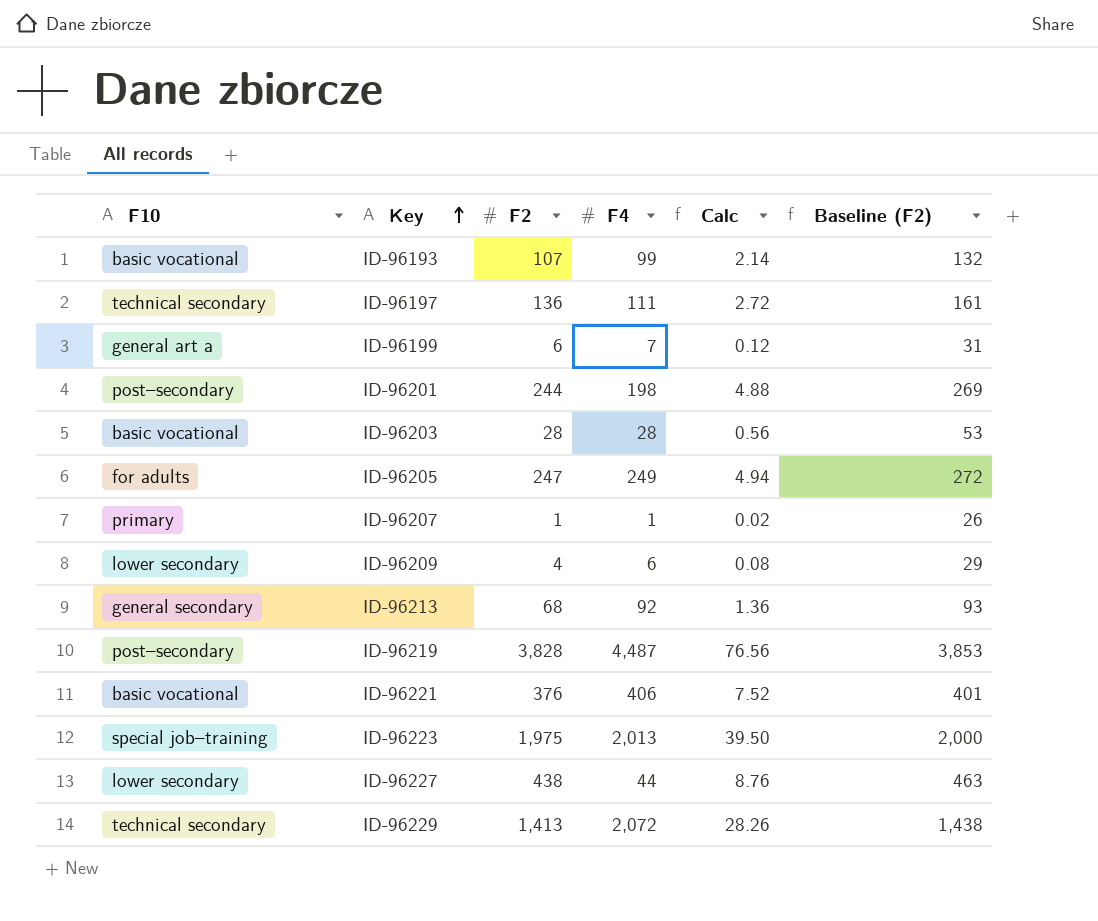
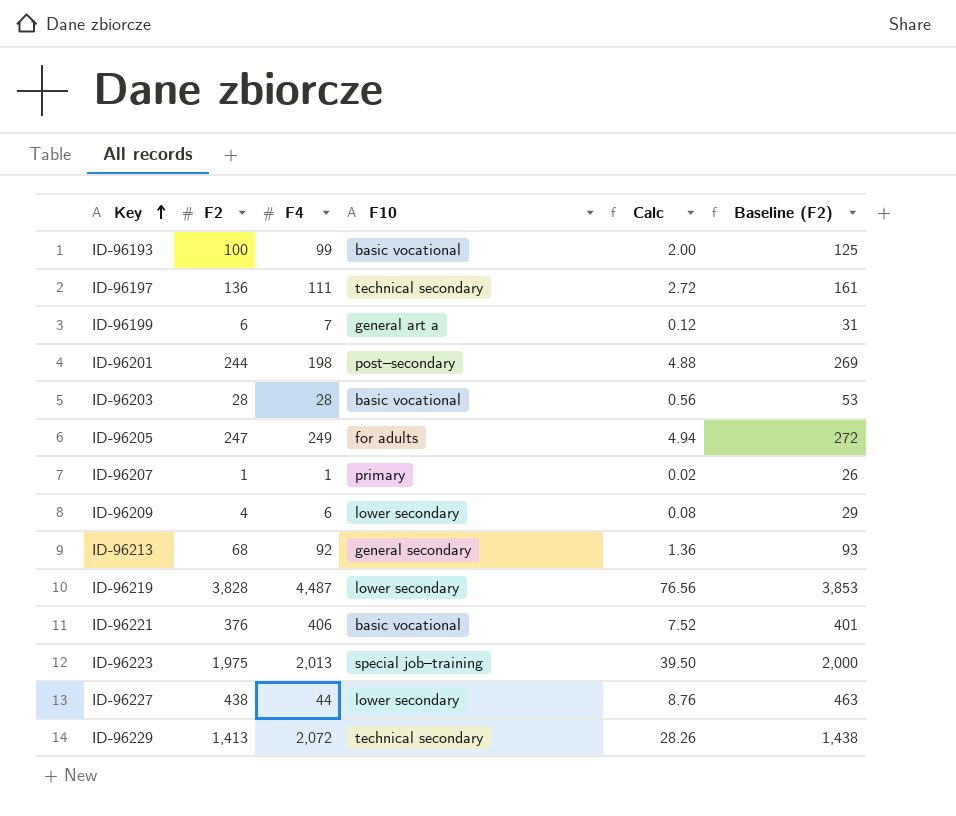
column F10 | position: 1 -> 4
ID-96193 | F2: 107 -> 100
ID-96193 | Calc: 2.14 -> 2.00
ID-96193 | Baseline (F2): 132 -> 125
ID-96219 | F10: post–secondary -> lower secondary

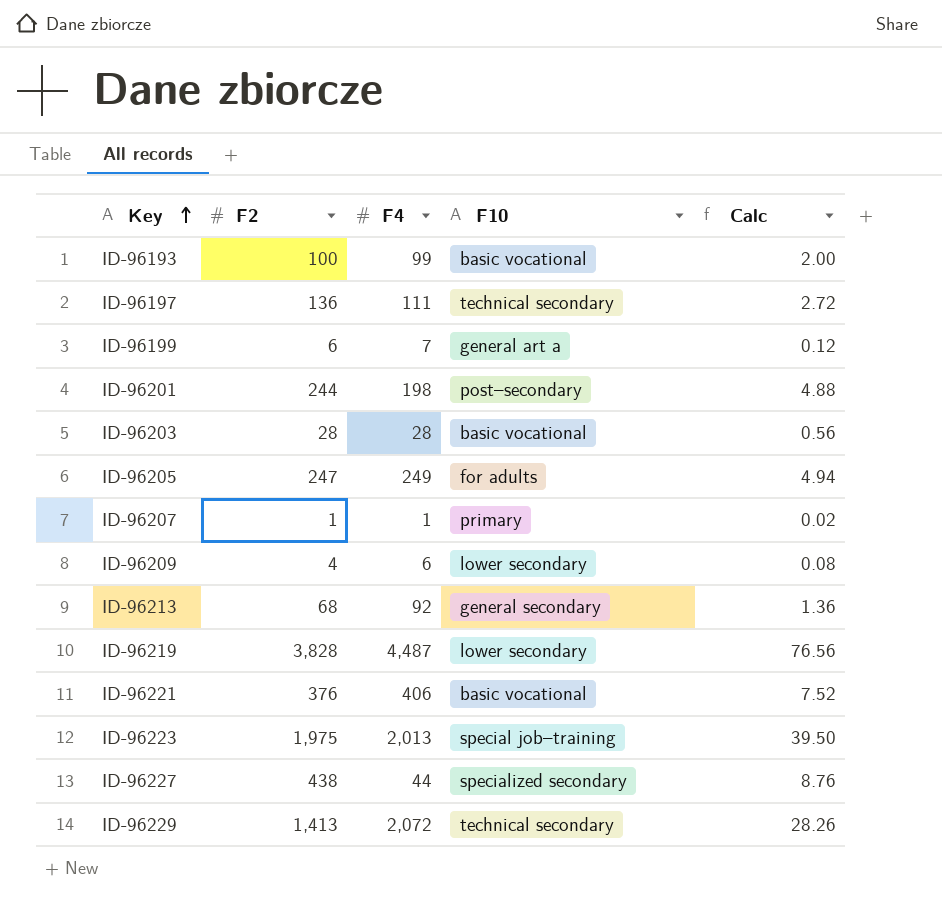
column Baseline (F2) | formula: [F2] + 25 -> none
ID-96227 | F10: lower secondary -> specialized secondary

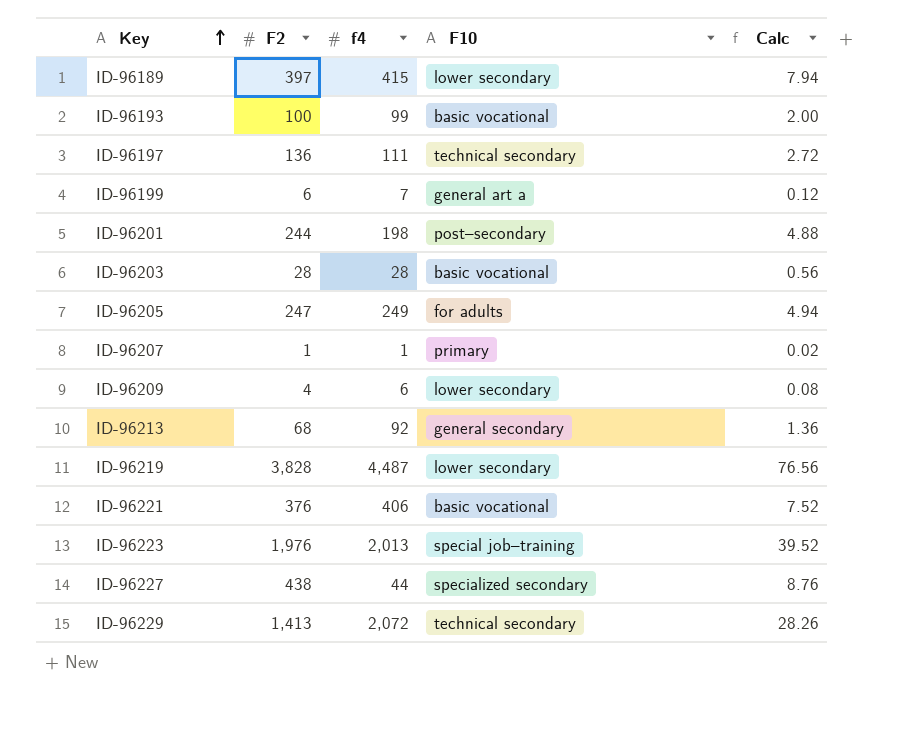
column name: F4 -> f4
row ID-96189: none -> 397 | 415 | lower secondary | 7.94
ID-96223 | F2: 1,975 -> 1,976
ID-96223 | Calc: 39.50 -> 39.52

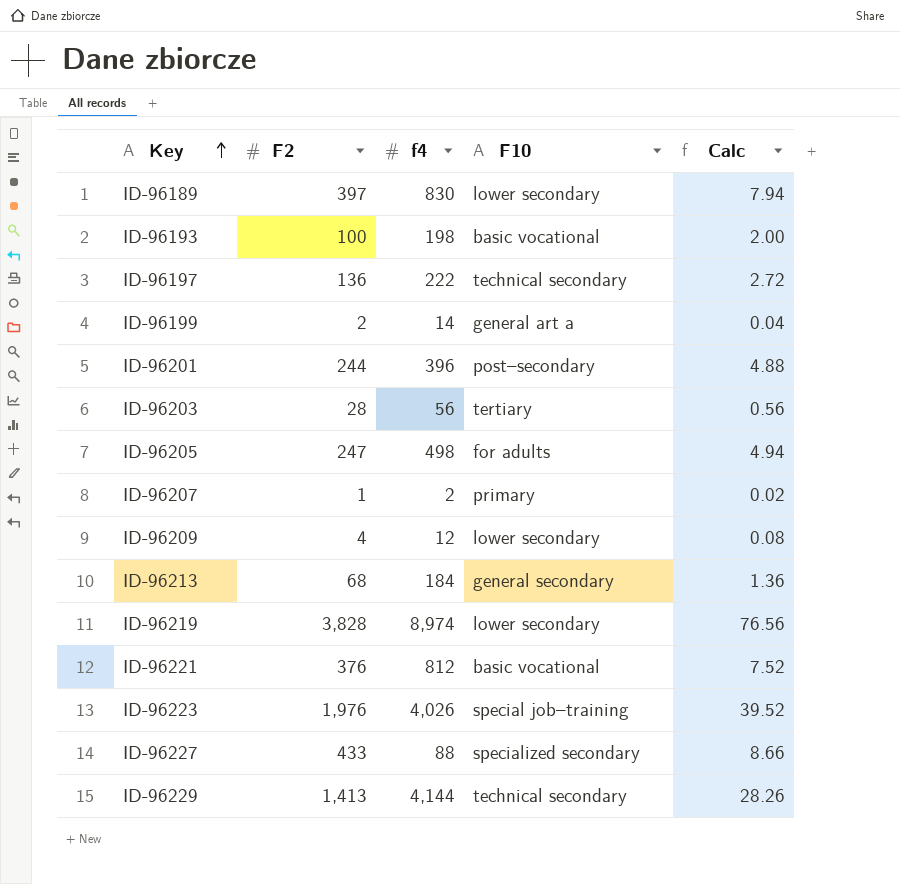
ID-96189 | f4: 415 -> 830
ID-96193 | f4: 99 -> 198
ID-96197 | f4: 111 -> 222
ID-96199 | F2: 6 -> 2
ID-96199 | f4: 7 -> 14
ID-96199 | Calc: 0.12 -> 0.04
ID-96201 | f4: 198 -> 396
ID-96203 | f4: 28 -> 56
ID-96203 | F10: basic vocational -> tertiary
ID-96205 | f4: 249 -> 498
ID-96207 | f4: 1 -> 2
ID-96209 | f4: 6 -> 12
ID-96213 | f4: 92 -> 184
ID-96219 | f4: 4,487 -> 8,974
ID-96221 | f4: 406 -> 812
ID-96223 | f4: 2,013 -> 4,026
ID-96227 | F2: 438 -> 433
ID-96227 | f4: 44 -> 88
ID-96227 | Calc: 8.76 -> 8.66
ID-96229 | f4: 2,072 -> 4,144

